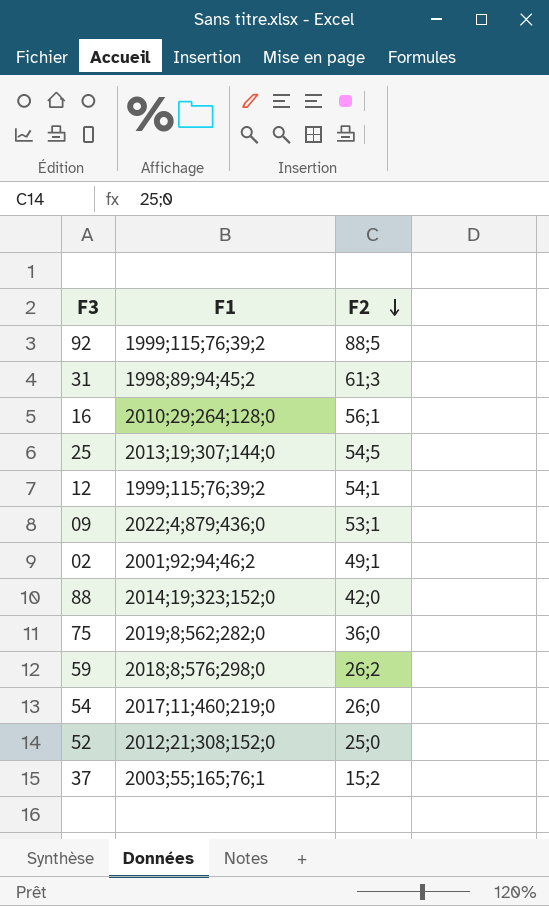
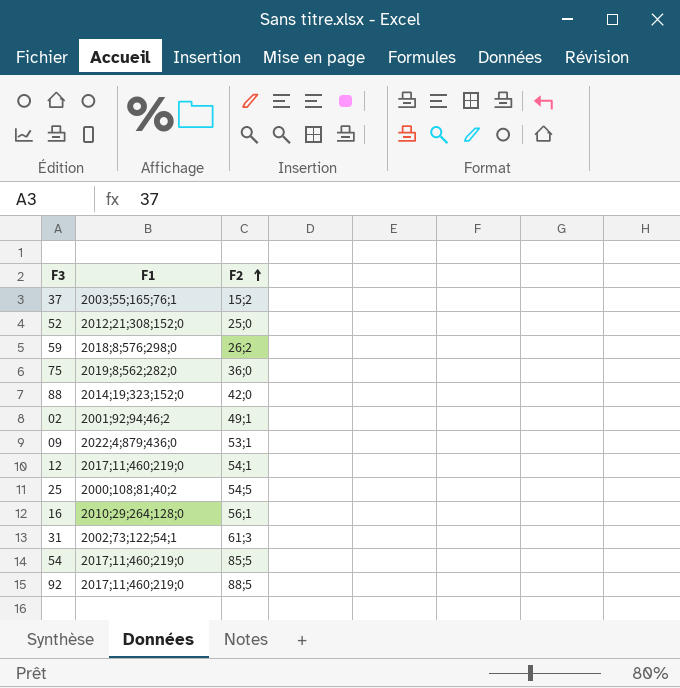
row order: F2 descending -> F2 ascending
12 | F1: 1999;115;76;39;2 -> 2017;11;460;219;0
25 | F1: 2013;19;307;144;0 -> 2000;108;81;40;2
31 | F1: 1998;89;94;45;2 -> 2002;73;122;54;1
54 | F2: 26;0 -> 85;5
92 | F1: 1999;115;76;39;2 -> 2017;11;460;219;0

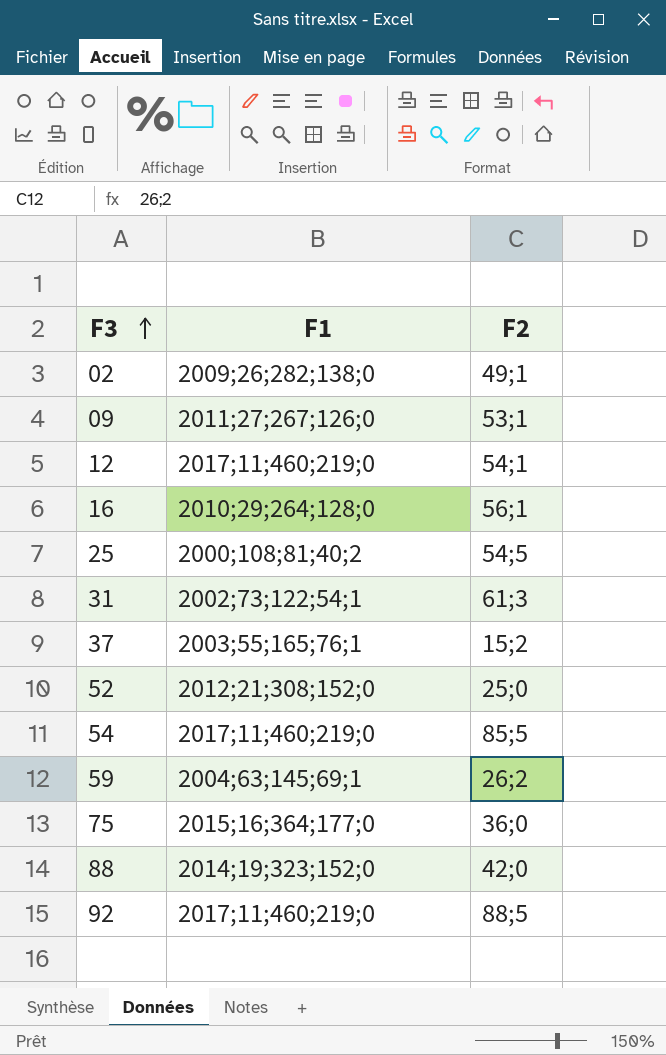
row order: F2 ascending -> F3 ascending
02 | F1: 2001;92;94;46;2 -> 2009;26;282;138;0
09 | F1: 2022;4;879;436;0 -> 2011;27;267;126;0
59 | F1: 2018;8;576;298;0 -> 2004;63;145;69;1
75 | F1: 2019;8;562;282;0 -> 2015;16;364;177;0

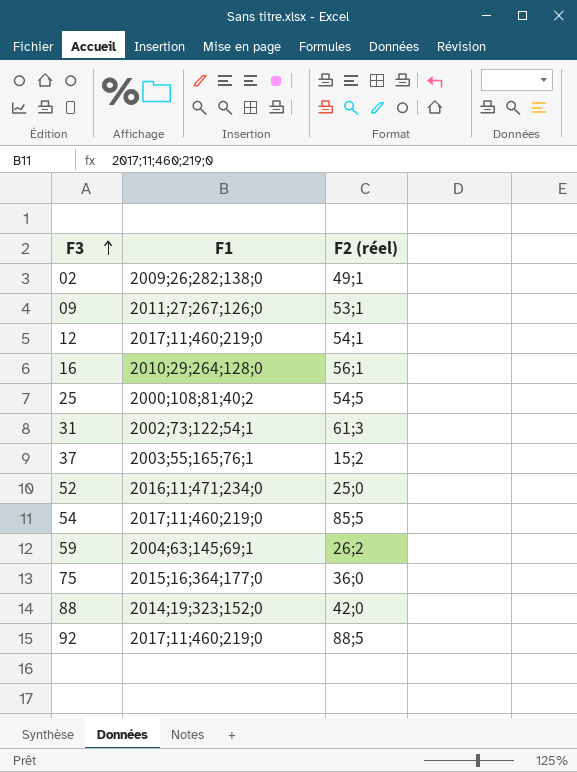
column name: F2 -> F2 (réel)
52 | F1: 2012;21;308;152;0 -> 2016;11;471;234;0

